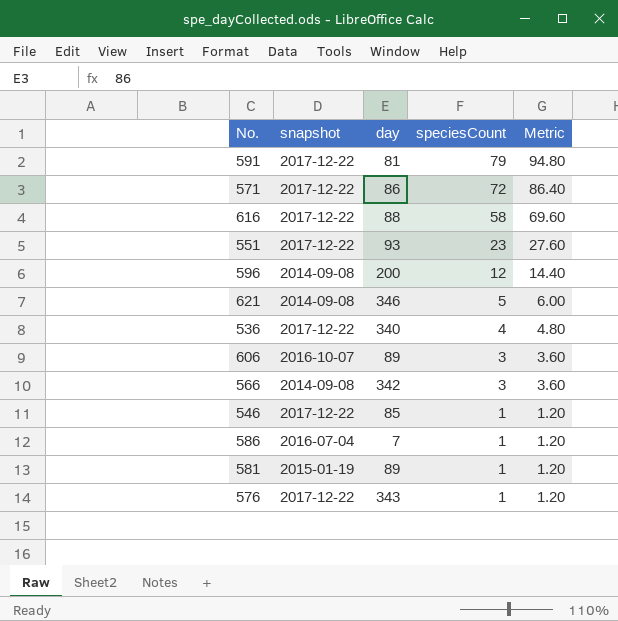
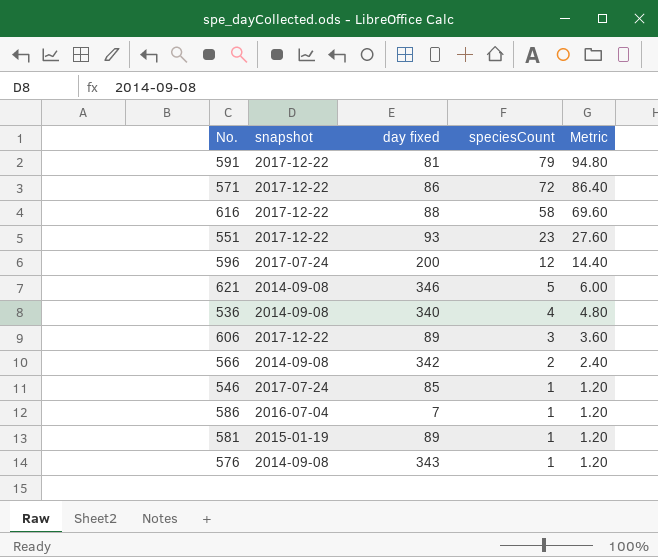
column name: day -> day fixed
596 | snapshot: 2014-09-08 -> 2017-07-24
536 | snapshot: 2017-12-22 -> 2014-09-08
606 | snapshot: 2016-10-07 -> 2017-12-22
566 | speciesCount: 3 -> 2
566 | Metric: 3.60 -> 2.40
546 | snapshot: 2017-12-22 -> 2017-07-24
576 | snapshot: 2017-12-22 -> 2014-09-08

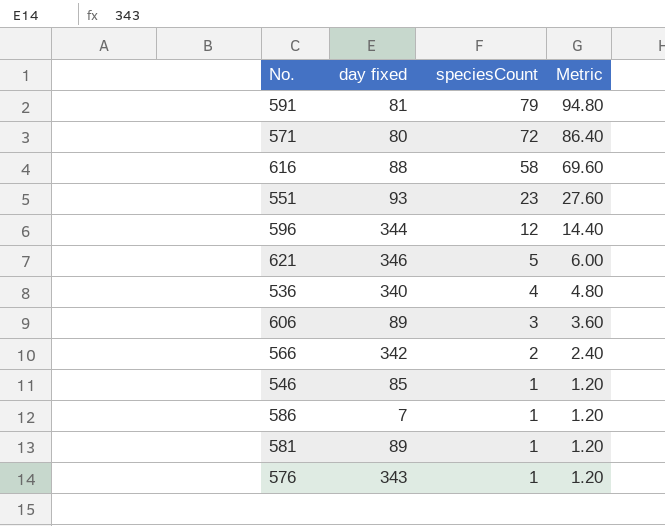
column snapshot | position: 2 -> none
571 | day fixed: 86 -> 80
596 | day fixed: 200 -> 344

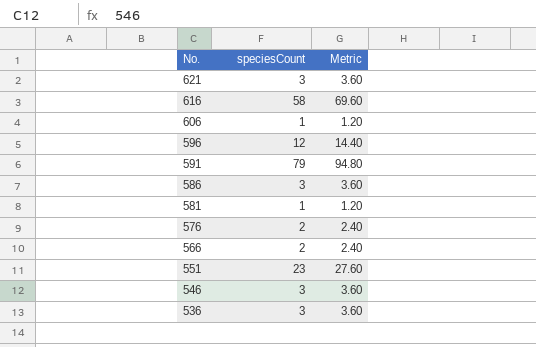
row order: speciesCount descending -> No. descending
column day fixed | position: 2 -> none
row 571: 80 | 72 | 86.40 -> none
621 | speciesCount: 5 -> 3
621 | Metric: 6.00 -> 3.60
606 | speciesCount: 3 -> 1
606 | Metric: 3.60 -> 1.20
586 | speciesCount: 1 -> 3
586 | Metric: 1.20 -> 3.60
576 | speciesCount: 1 -> 2
576 | Metric: 1.20 -> 2.40
546 | speciesCount: 1 -> 3
546 | Metric: 1.20 -> 3.60
536 | speciesCount: 4 -> 3
536 | Metric: 4.80 -> 3.60

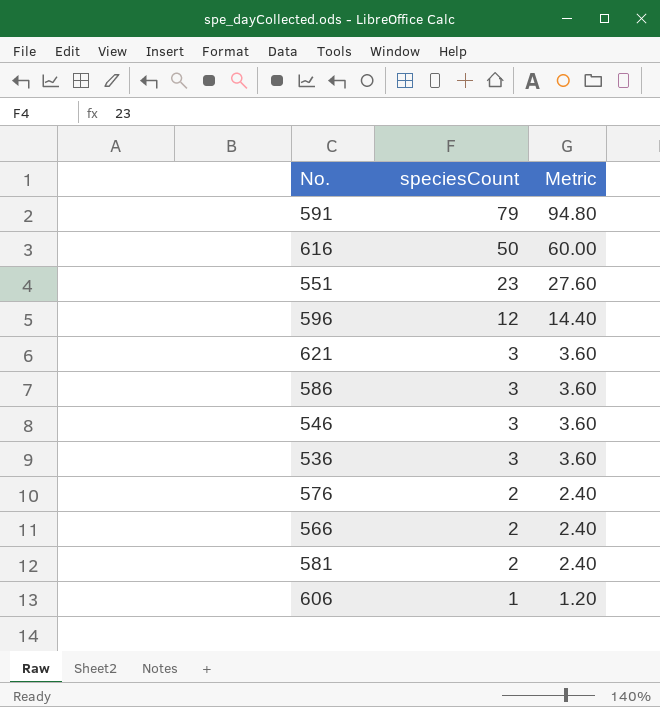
row order: No. descending -> speciesCount descending
616 | speciesCount: 58 -> 50
616 | Metric: 69.60 -> 60.00
581 | speciesCount: 1 -> 2
581 | Metric: 1.20 -> 2.40

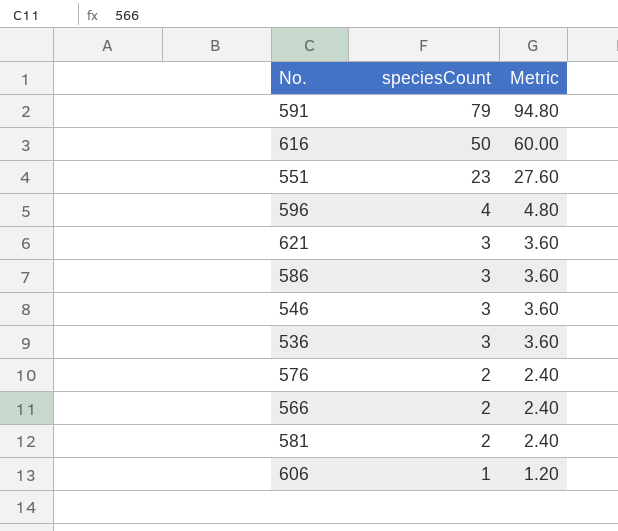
596 | speciesCount: 12 -> 4
596 | Metric: 14.40 -> 4.80

